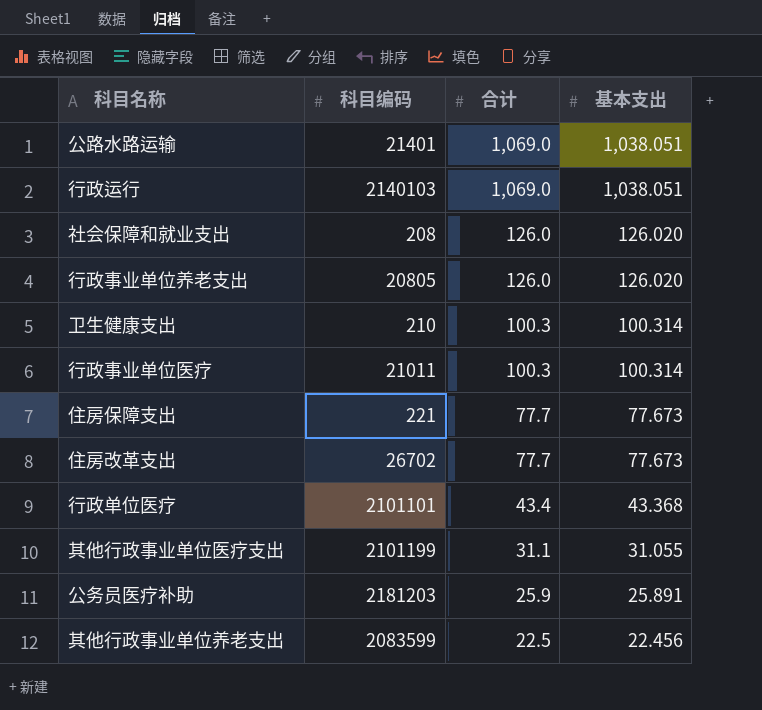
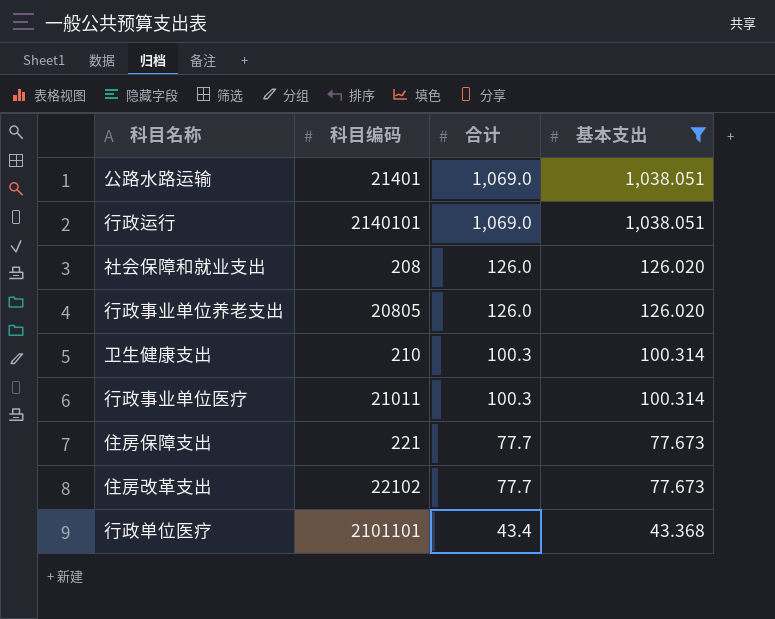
filter: none -> 基本支出 >= 43.368
行政运行 | 科目编码: 2140103 -> 2140101
住房改革支出 | 科目编码: 26702 -> 22102

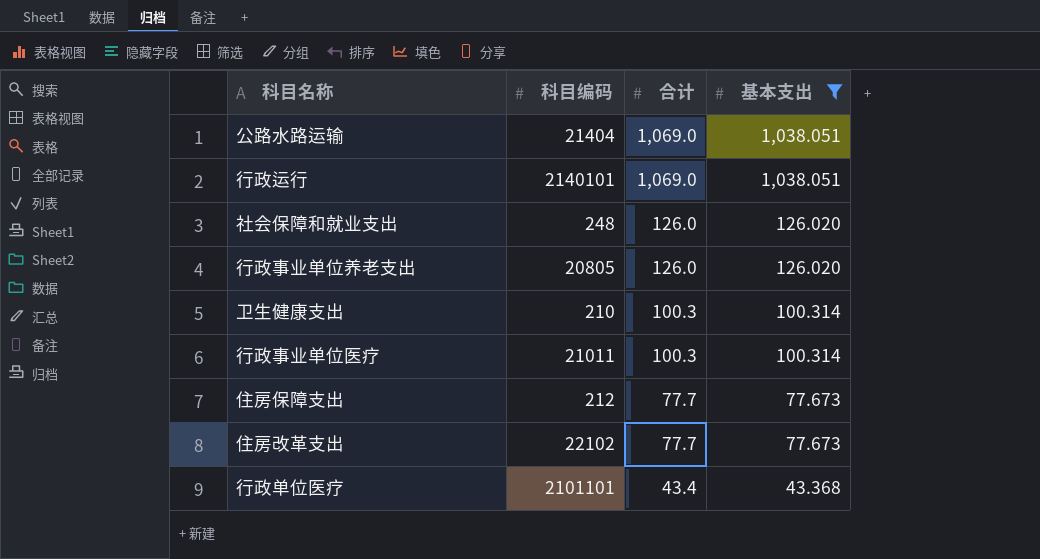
公路水路运输 | 科目编码: 21401 -> 21404
社会保障和就业支出 | 科目编码: 208 -> 248
住房保障支出 | 科目编码: 221 -> 212

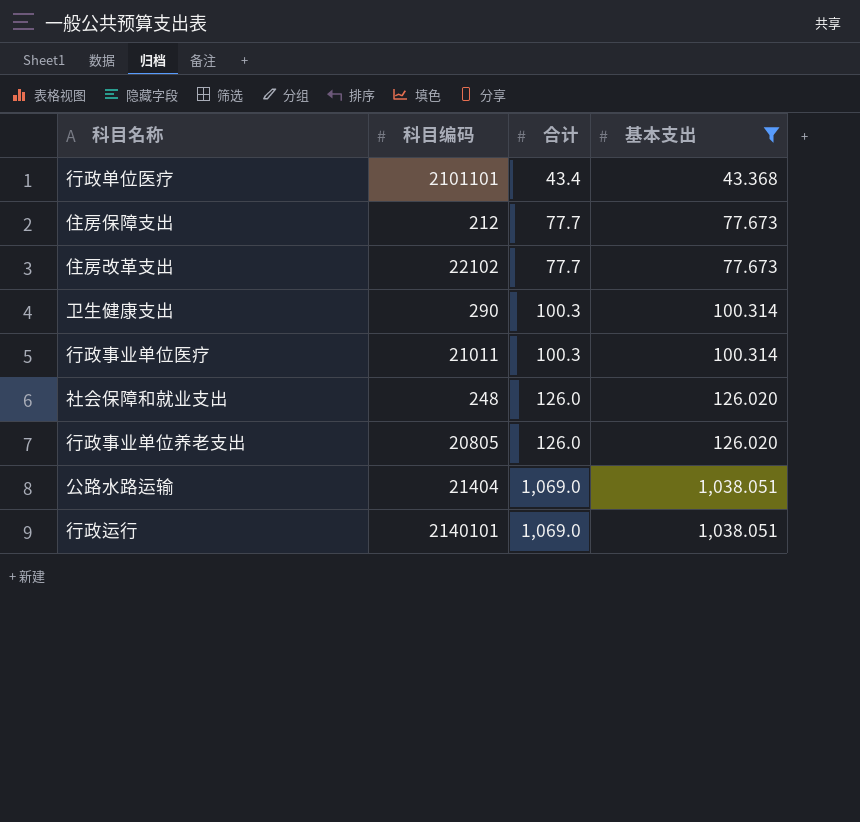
row order: 合计 descending -> 合计 ascending
卫生健康支出 | 科目编码: 210 -> 290

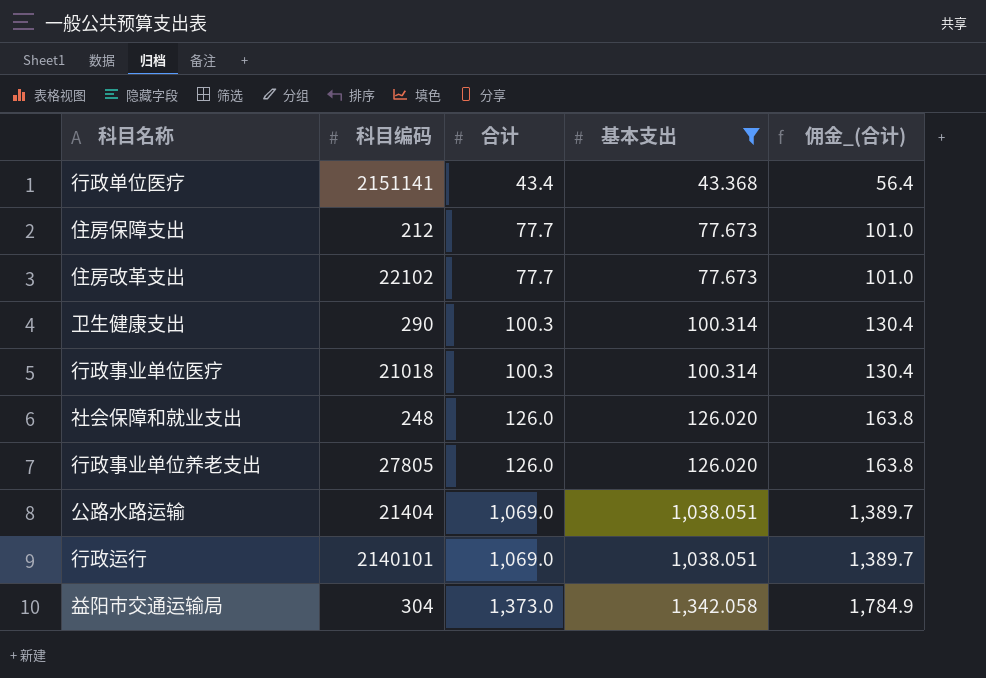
column 佣金_(合计) | formula: none -> [合计] * 1.3
行政单位医疗 | 科目编码: 2101101 -> 2151141
行政事业单位医疗 | 科目编码: 21011 -> 21018
行政事业单位养老支出 | 科目编码: 20805 -> 27805
row 益阳市交通运输局: none -> 304 | 1,373.0 | 1,342.058 | 1,784.9

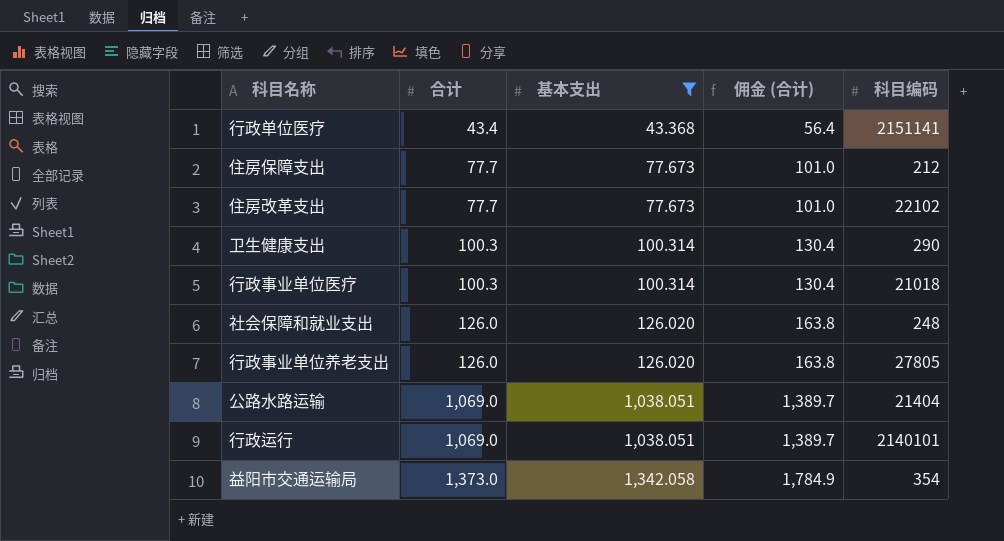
column name: 佣金_(合计) -> 佣金 (合计)
column 科目编码 | position: 2 -> 5
益阳市交通运输局 | 科目编码: 304 -> 354

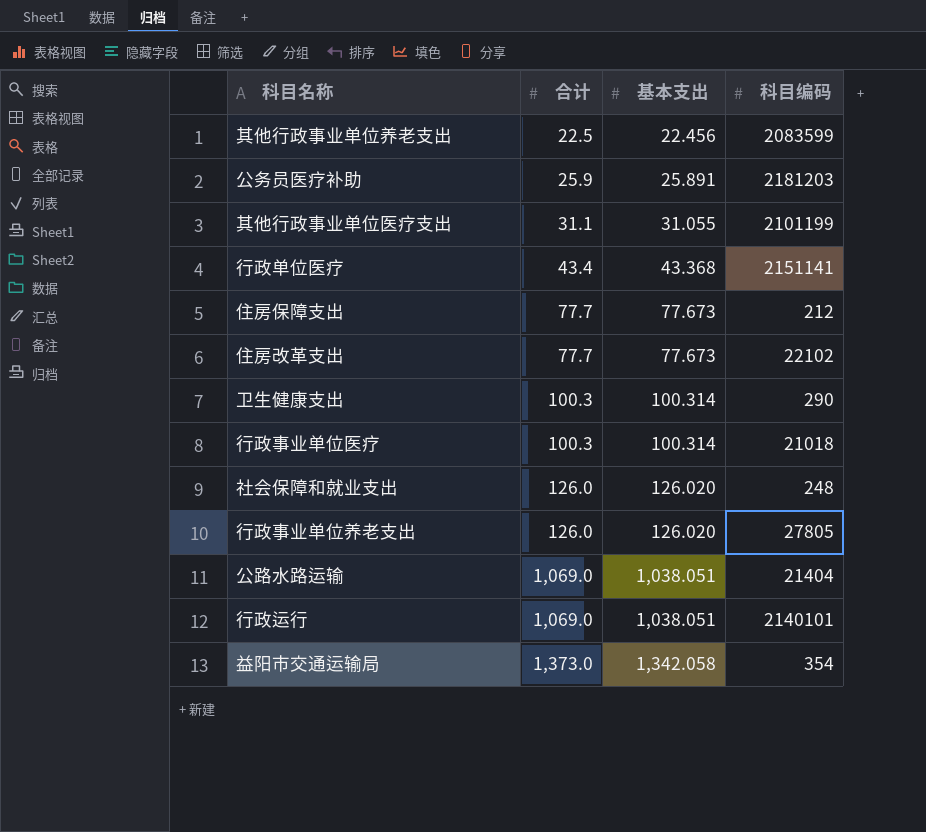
filter: 基本支出 >= 43.368 -> none
column 佣金 (合计) | formula: [合计] * 1.3 -> none

